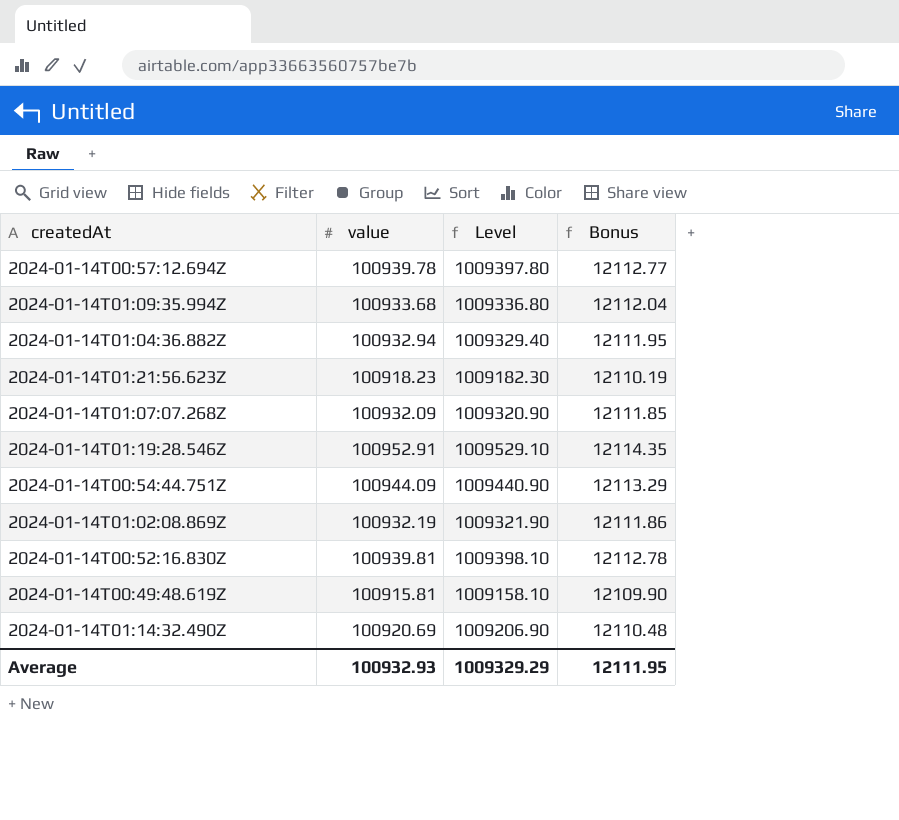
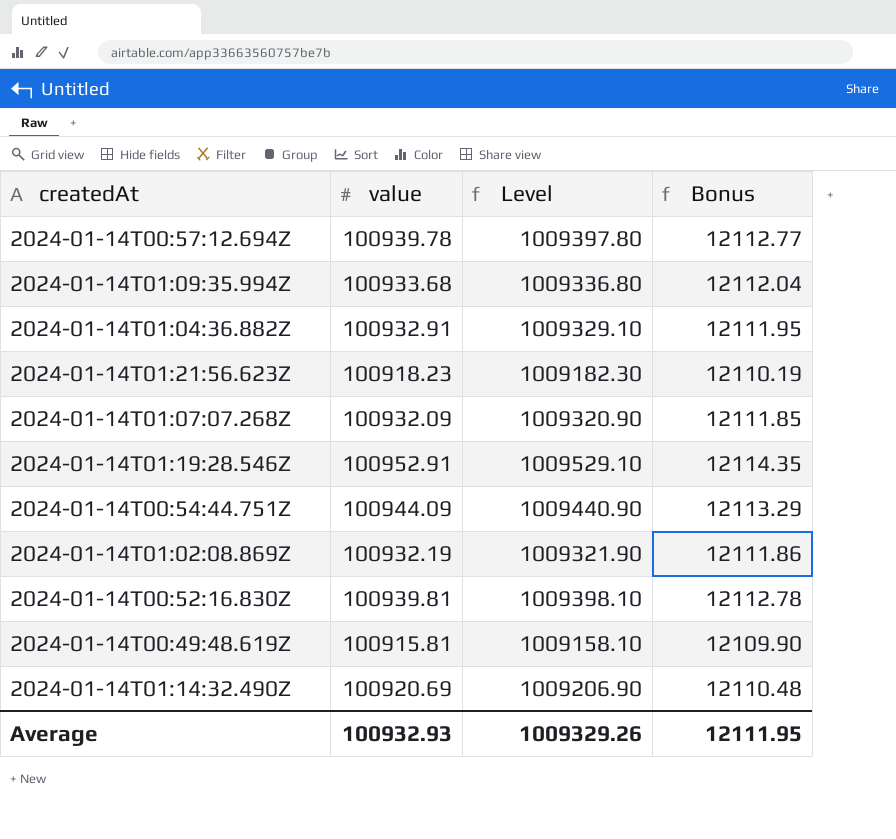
2024-01-14T01:04:36.882Z | value: 100932.94 -> 100932.91
2024-01-14T01:04:36.882Z | Level: 1009329.40 -> 1009329.10
Average | Level: 1009329.29 -> 1009329.26

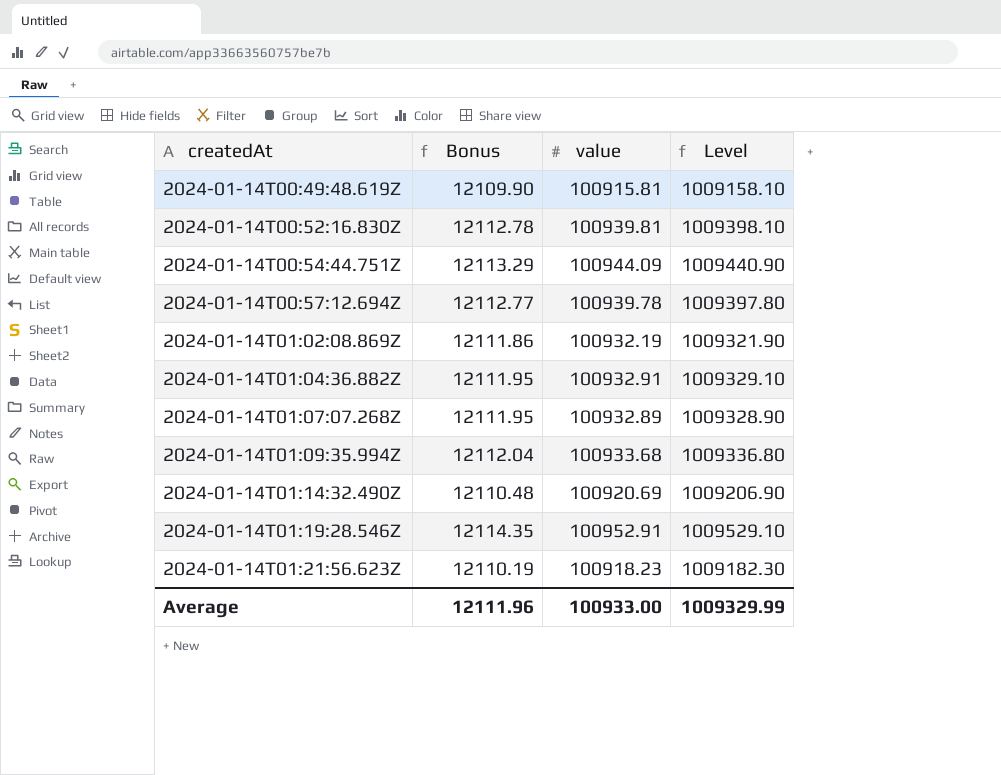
row order: none -> createdAt ascending
column Bonus | position: 4 -> 2
2024-01-14T01:07:07.268Z | Bonus: 12111.85 -> 12111.95
2024-01-14T01:07:07.268Z | value: 100932.09 -> 100932.89
2024-01-14T01:07:07.268Z | Level: 1009320.90 -> 1009328.90
Average | Bonus: 12111.95 -> 12111.96
Average | value: 100932.93 -> 100933.00
Average | Level: 1009329.26 -> 1009329.99

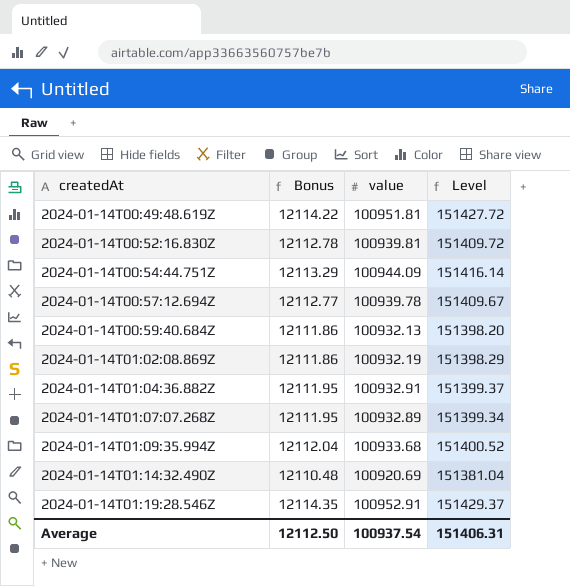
column Level | formula: [value] * 10 -> [value] * 1.5
row 2024-01-14T01:21:56.623Z: 12110.19 | 100918.23 | 1009182.30 -> none
2024-01-14T00:49:48.619Z | Bonus: 12109.90 -> 12114.22
2024-01-14T00:49:48.619Z | value: 100915.81 -> 100951.81
row 2024-01-14T00:59:40.684Z: none -> 12111.86 | 100932.13 | 151398.20
Average | Bonus: 12111.96 -> 12112.50
Average | value: 100933.00 -> 100937.54
Average | Level: 1009329.99 -> 151406.31

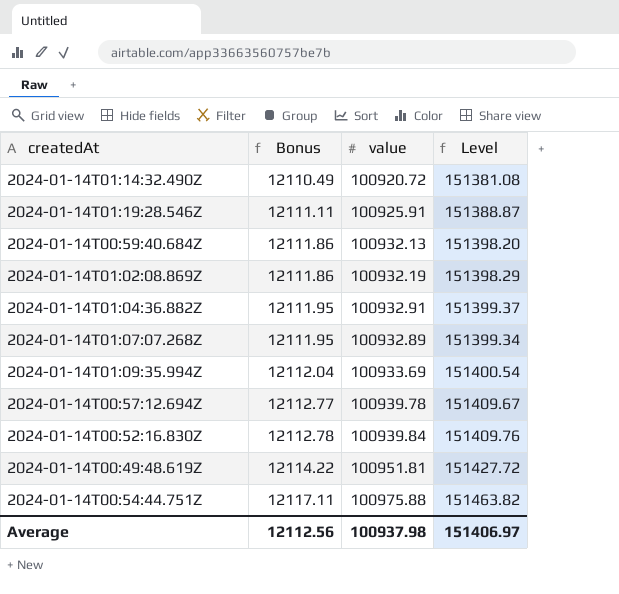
row order: createdAt ascending -> Bonus ascending
2024-01-14T01:14:32.490Z | Bonus: 12110.48 -> 12110.49
2024-01-14T01:14:32.490Z | value: 100920.69 -> 100920.72
2024-01-14T01:14:32.490Z | Level: 151381.04 -> 151381.08
2024-01-14T01:19:28.546Z | Bonus: 12114.35 -> 12111.11
2024-01-14T01:19:28.546Z | value: 100952.91 -> 100925.91
2024-01-14T01:19:28.546Z | Level: 151429.37 -> 151388.87
2024-01-14T01:09:35.994Z | value: 100933.68 -> 100933.69
2024-01-14T01:09:35.994Z | Level: 151400.52 -> 151400.54
2024-01-14T00:52:16.830Z | value: 100939.81 -> 100939.84
2024-01-14T00:52:16.830Z | Level: 151409.72 -> 151409.76
2024-01-14T00:54:44.751Z | Bonus: 12113.29 -> 12117.11
2024-01-14T00:54:44.751Z | value: 100944.09 -> 100975.88
2024-01-14T00:54:44.751Z | Level: 151416.14 -> 151463.82
Average | Bonus: 12112.50 -> 12112.56
Average | value: 100937.54 -> 100937.98
Average | Level: 151406.31 -> 151406.97

